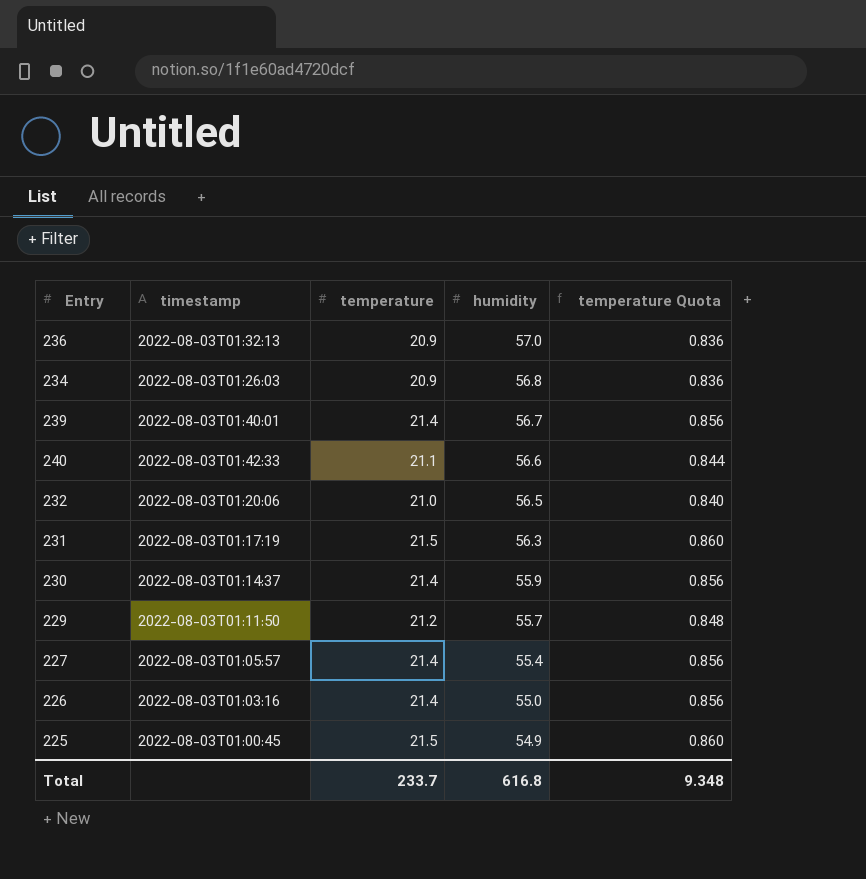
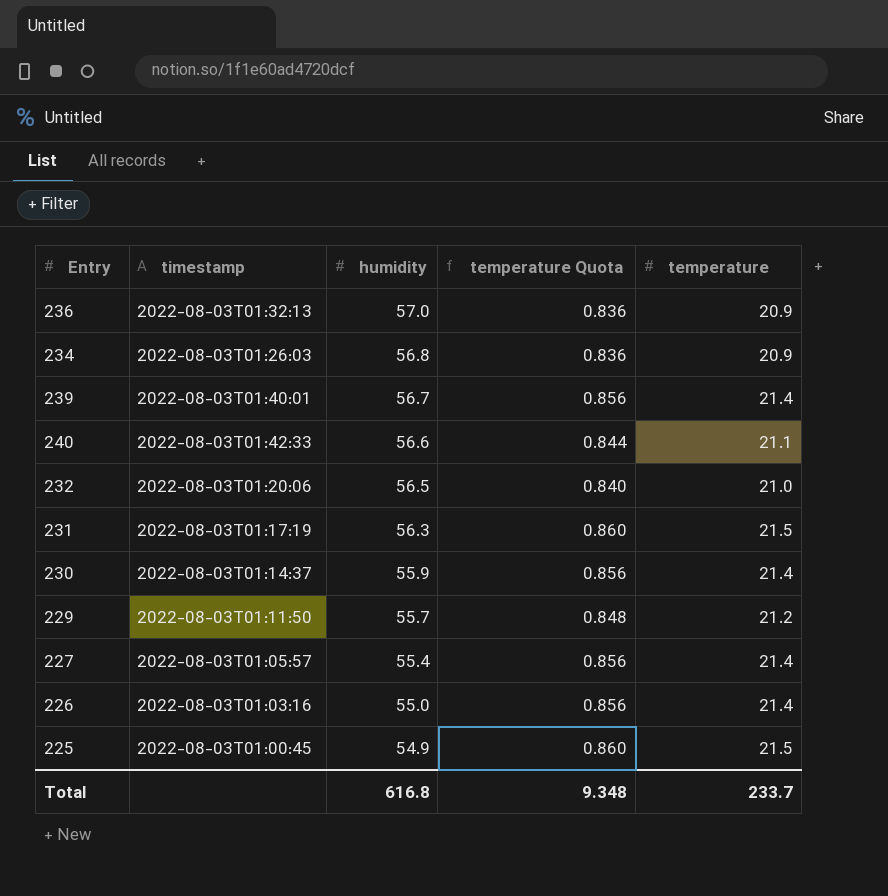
column temperature | position: 3 -> 5

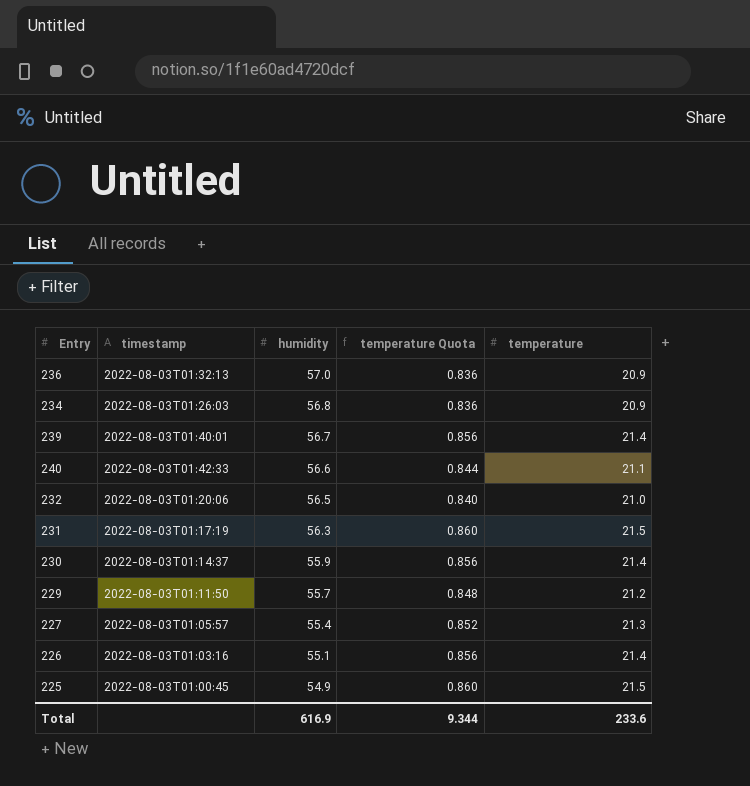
227 | temperature Quota: 0.856 -> 0.852
227 | temperature: 21.4 -> 21.3
226 | humidity: 55.0 -> 55.1
Total | humidity: 616.8 -> 616.9
Total | temperature Quota: 9.348 -> 9.344
Total | temperature: 233.7 -> 233.6

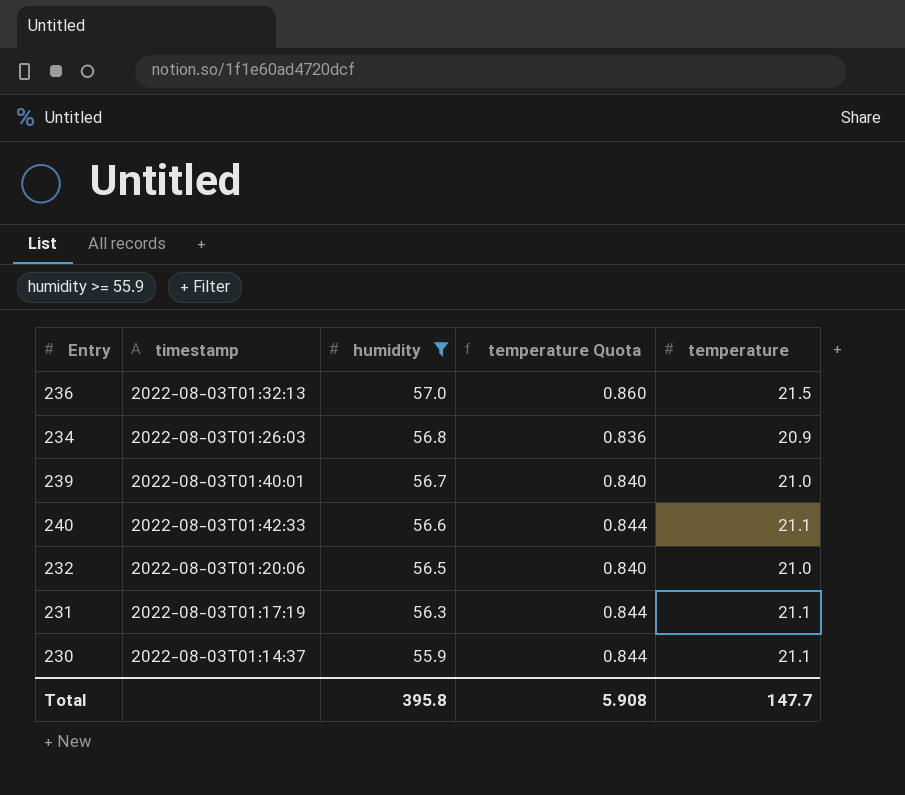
filter: none -> humidity >= 55.9
236 | temperature Quota: 0.836 -> 0.860
236 | temperature: 20.9 -> 21.5
239 | temperature Quota: 0.856 -> 0.840
239 | temperature: 21.4 -> 21.0
231 | temperature Quota: 0.860 -> 0.844
231 | temperature: 21.5 -> 21.1
230 | temperature Quota: 0.856 -> 0.844
230 | temperature: 21.4 -> 21.1
Total | humidity: 616.9 -> 395.8
Total | temperature Quota: 9.344 -> 5.908
Total | temperature: 233.6 -> 147.7

